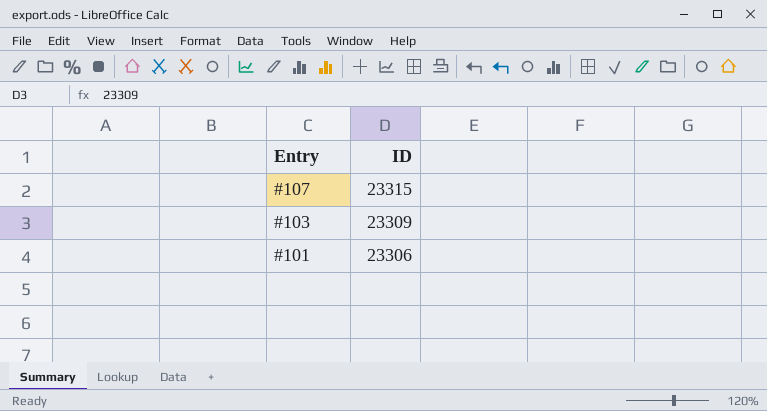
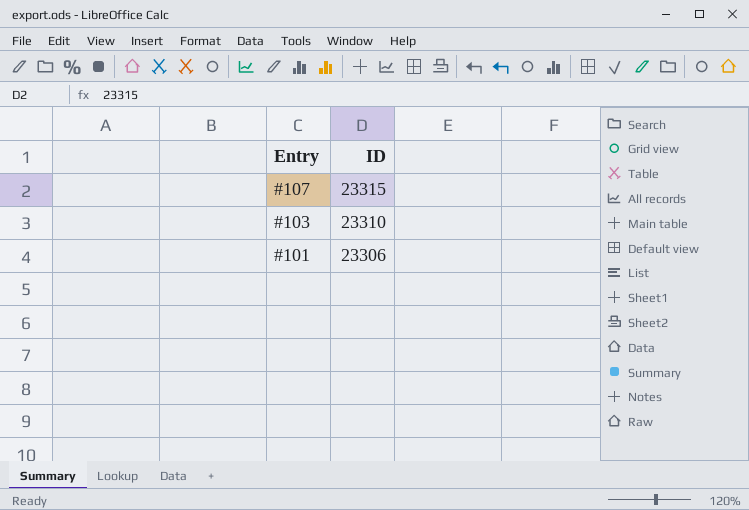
#103 | ID: 23309 -> 23310

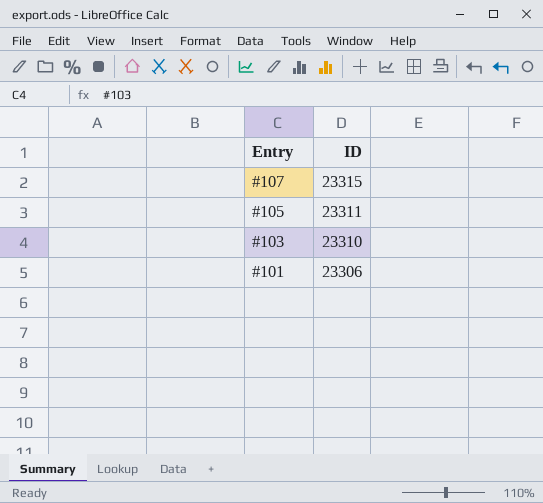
row #105: none -> 23311

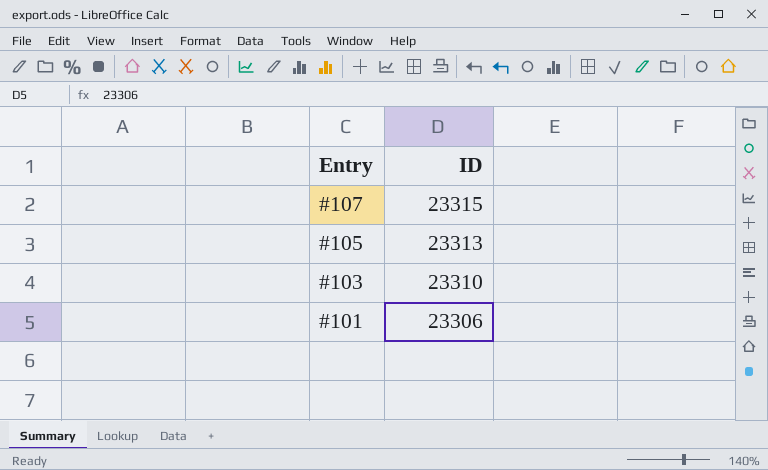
#105 | ID: 23311 -> 23313

